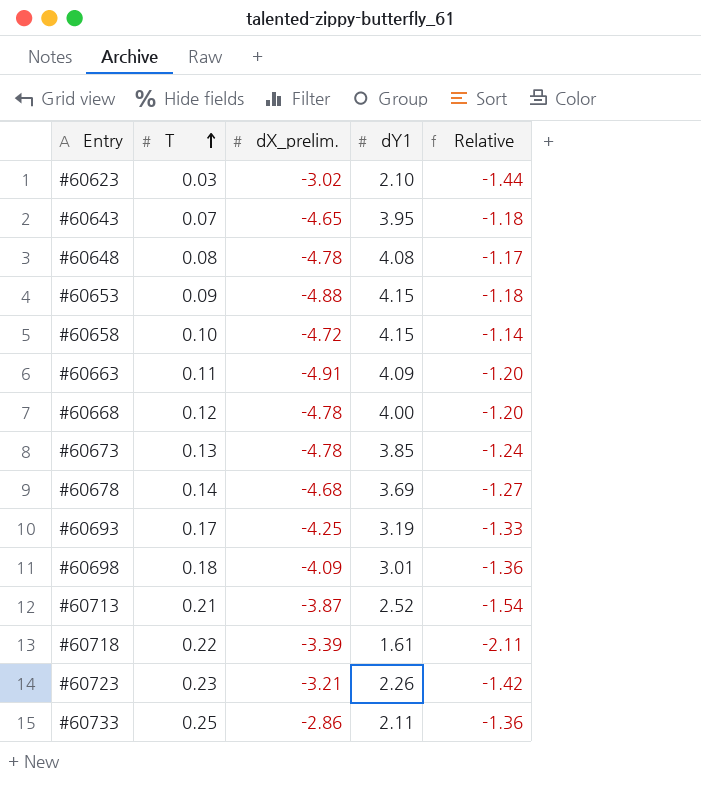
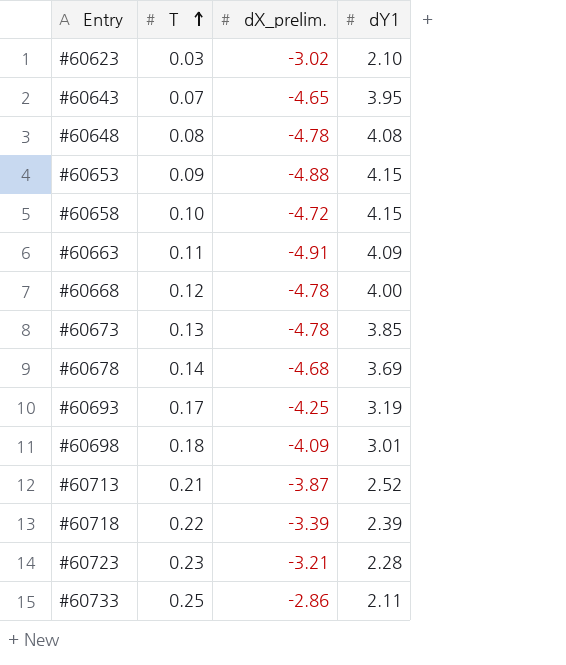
column Relative | formula: [dX_prelim.] / [dY1] -> none
#60718 | dY1: 1.61 -> 2.39
#60723 | dY1: 2.26 -> 2.28

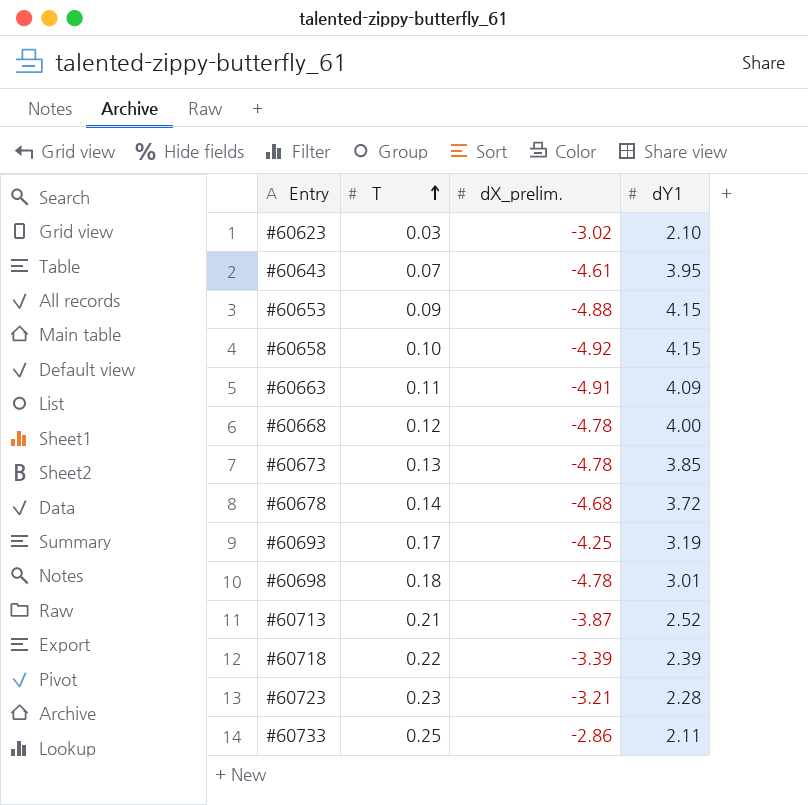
row #60648: 0.08 | -4.78 | 4.08 -> none
#60643 | dX_prelim.: -4.65 -> -4.61
#60658 | dX_prelim.: -4.72 -> -4.92
#60678 | dY1: 3.69 -> 3.72
#60698 | dX_prelim.: -4.09 -> -4.78

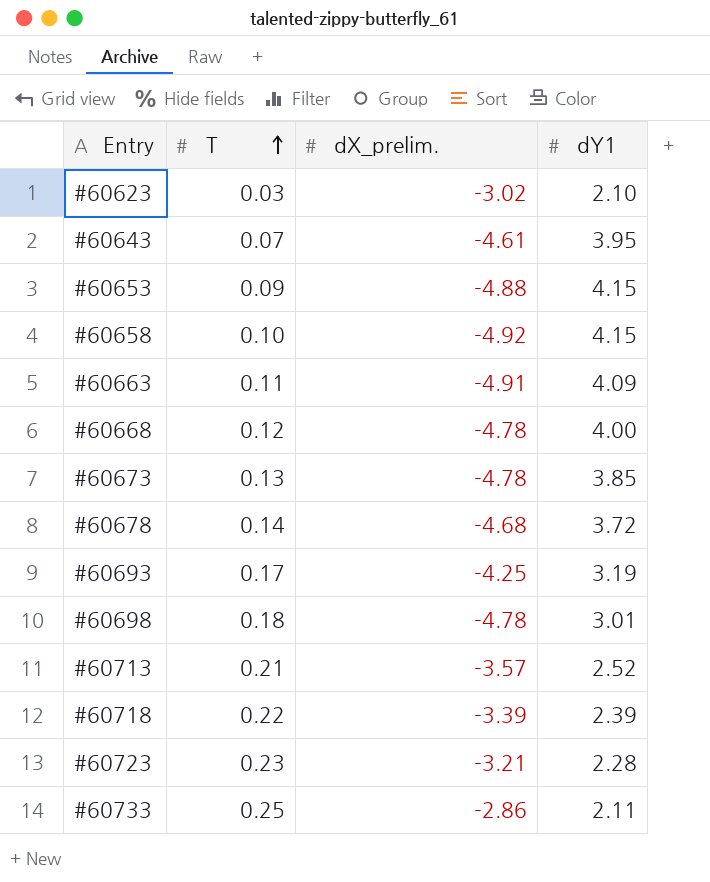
#60713 | dX_prelim.: -3.87 -> -3.57

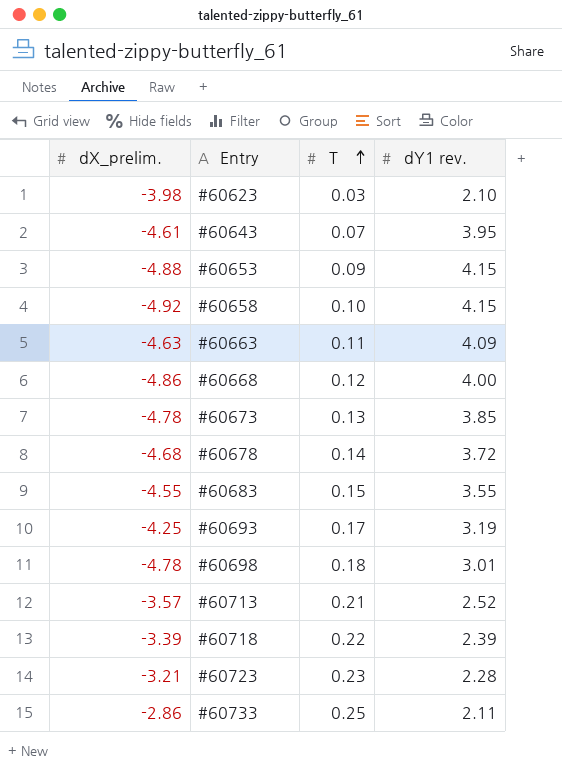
column dX_prelim. | position: 3 -> 1
column name: dY1 -> dY1 rev.
#60623 | dX_prelim.: -3.02 -> -3.98
#60663 | dX_prelim.: -4.91 -> -4.63
#60668 | dX_prelim.: -4.78 -> -4.86
row #60683: none -> -4.55 | 0.15 | 3.55

